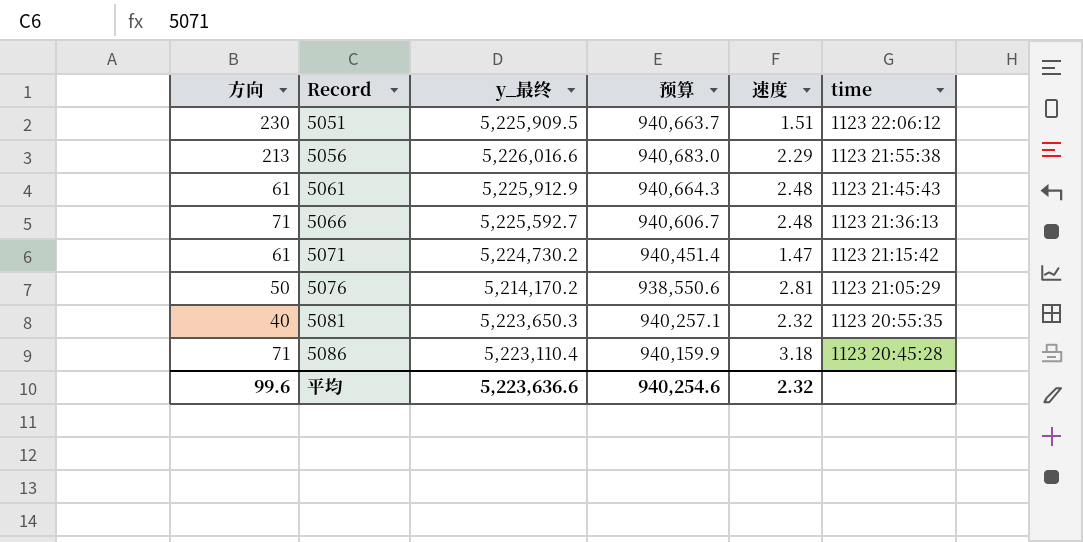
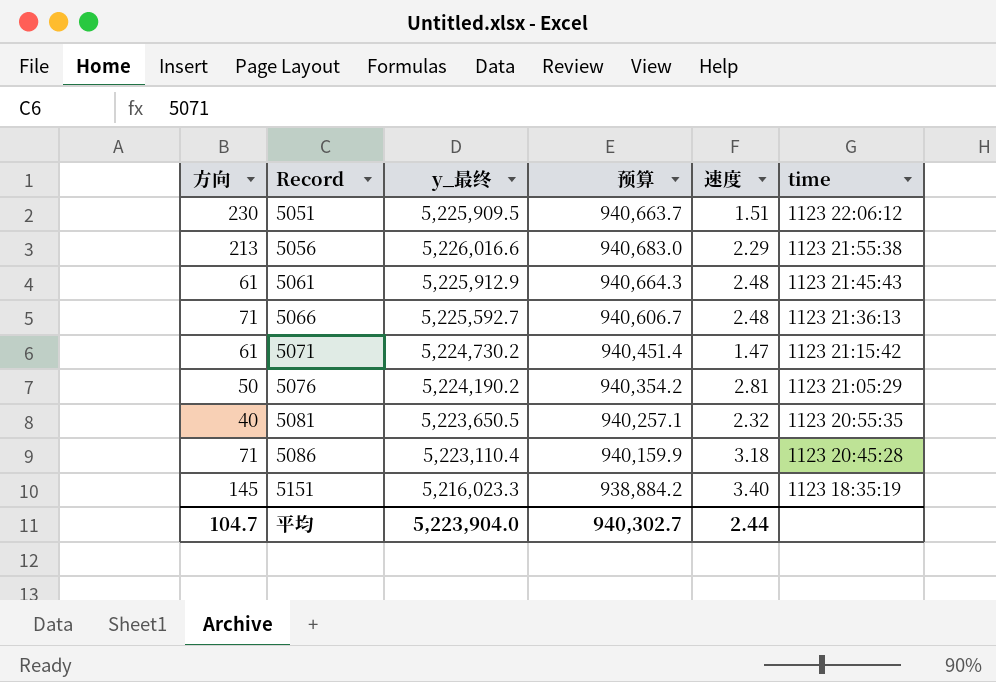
5076 | y_最终: 5,214,170.2 -> 5,224,190.2
5076 | 预算: 938,550.6 -> 940,354.2
5081 | y_最终: 5,223,650.3 -> 5,223,650.5
row 5151: none -> 145 | 5,216,023.3 | 938,884.2 | 3.40 | 1123 18:35:19
平均 | 方向: 99.6 -> 104.7
平均 | y_最终: 5,223,636.6 -> 5,223,904.0
平均 | 预算: 940,254.6 -> 940,302.7
平均 | 速度: 2.32 -> 2.44

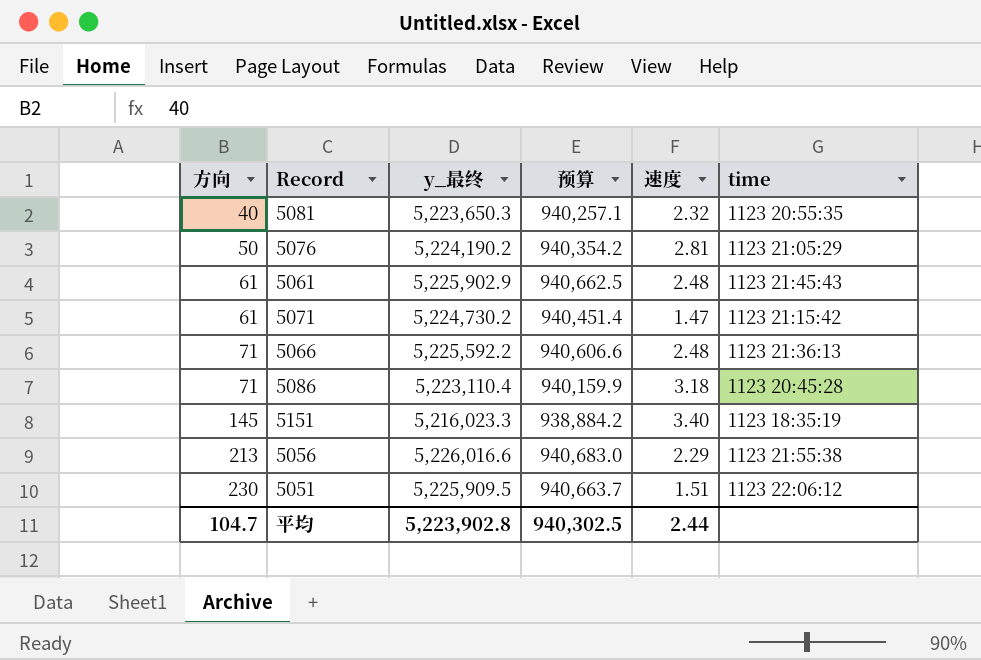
row order: Record ascending -> 方向 ascending
5081 | y_最终: 5,223,650.5 -> 5,223,650.3
5061 | y_最终: 5,225,912.9 -> 5,225,902.9
5061 | 预算: 940,664.3 -> 940,662.5
5066 | y_最终: 5,225,592.7 -> 5,225,592.2
5066 | 预算: 940,606.7 -> 940,606.6
平均 | y_最终: 5,223,904.0 -> 5,223,902.8
平均 | 预算: 940,302.7 -> 940,302.5

